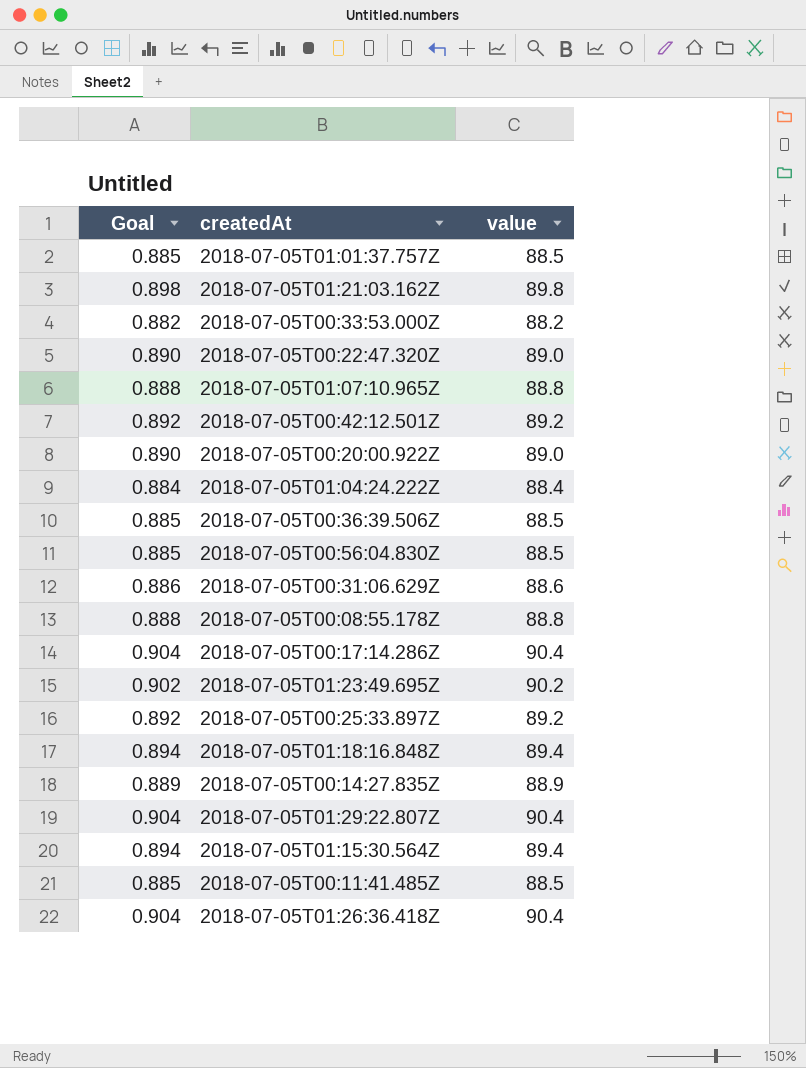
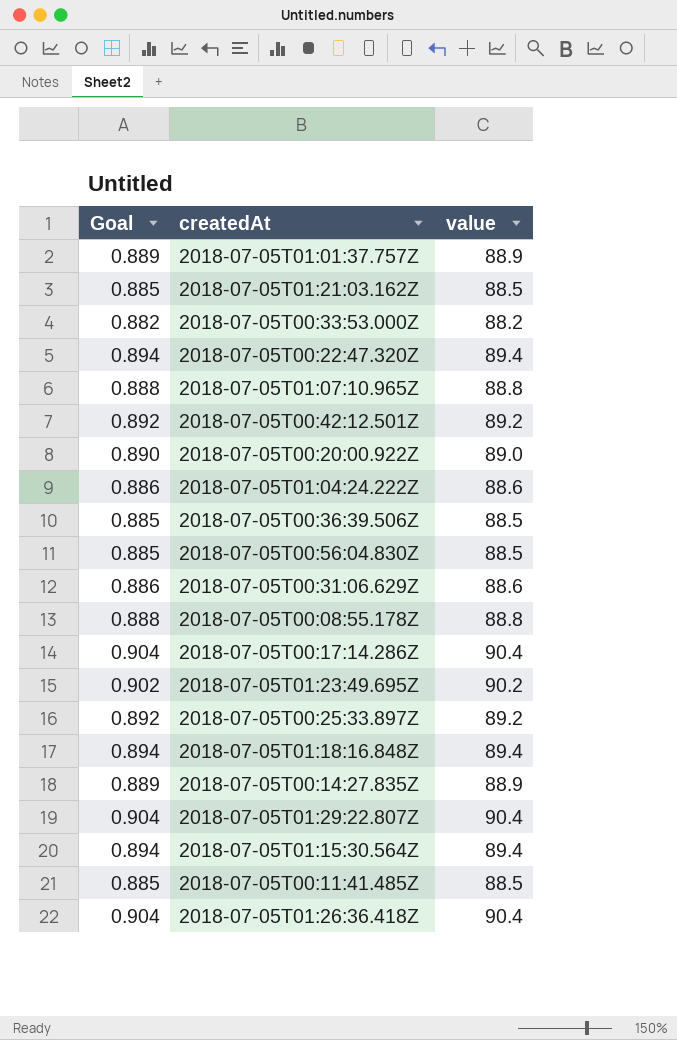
2018-07-05T01:01:37.757Z | Goal: 0.885 -> 0.889
2018-07-05T01:01:37.757Z | value: 88.5 -> 88.9
2018-07-05T01:21:03.162Z | Goal: 0.898 -> 0.885
2018-07-05T01:21:03.162Z | value: 89.8 -> 88.5
2018-07-05T00:22:47.320Z | Goal: 0.890 -> 0.894
2018-07-05T00:22:47.320Z | value: 89.0 -> 89.4
2018-07-05T01:04:24.222Z | Goal: 0.884 -> 0.886
2018-07-05T01:04:24.222Z | value: 88.4 -> 88.6

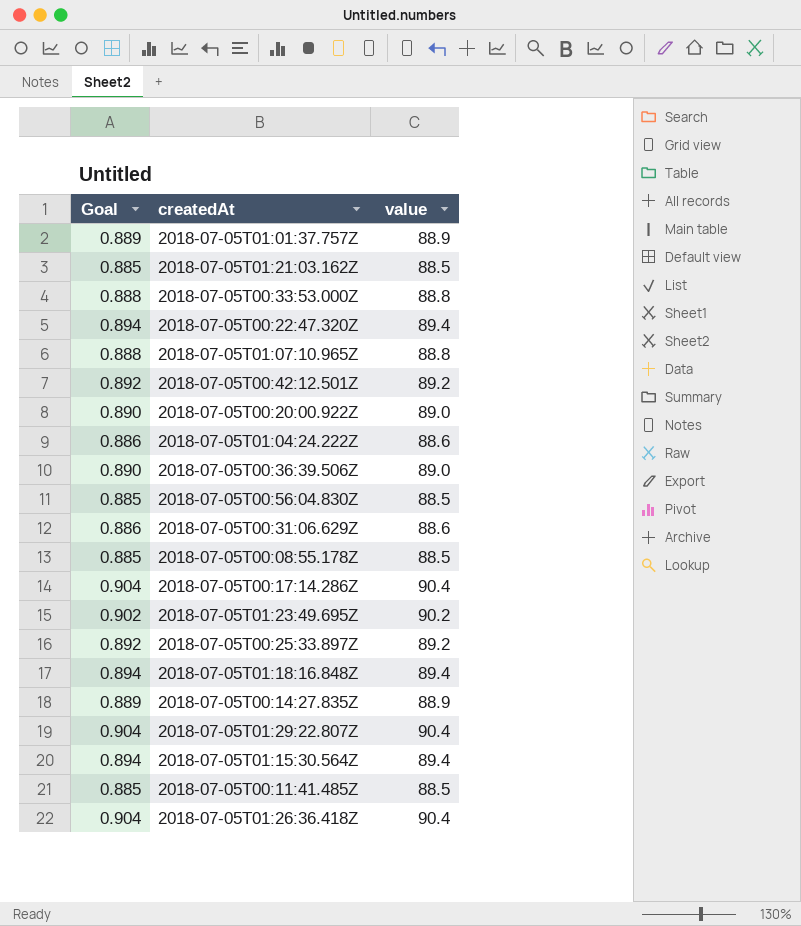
2018-07-05T00:33:53.000Z | Goal: 0.882 -> 0.888
2018-07-05T00:33:53.000Z | value: 88.2 -> 88.8
2018-07-05T00:36:39.506Z | Goal: 0.885 -> 0.890
2018-07-05T00:36:39.506Z | value: 88.5 -> 89.0
2018-07-05T00:08:55.178Z | Goal: 0.888 -> 0.885
2018-07-05T00:08:55.178Z | value: 88.8 -> 88.5

